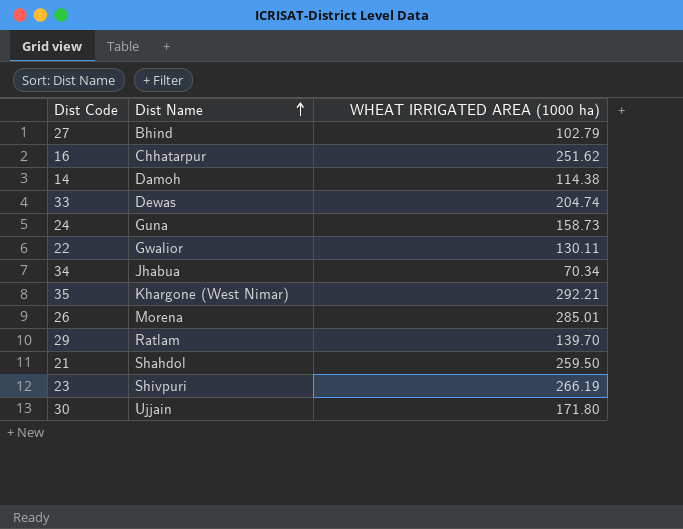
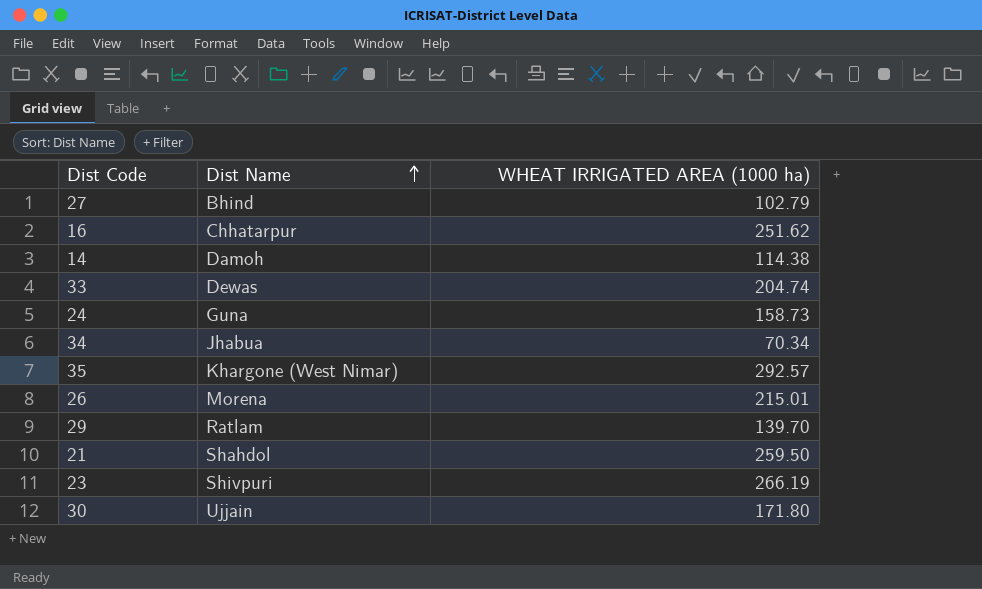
row 22: Gwalior | 130.11 -> none
35 | WHEAT IRRIGATED AREA (1000 ha): 292.21 -> 292.57
26 | WHEAT IRRIGATED AREA (1000 ha): 285.01 -> 215.01

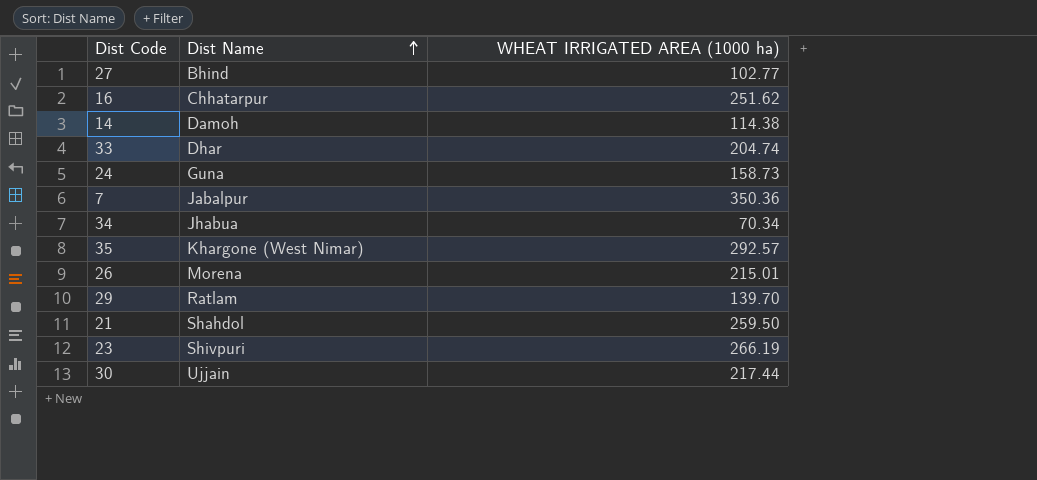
27 | WHEAT IRRIGATED AREA (1000 ha): 102.79 -> 102.77
33 | Dist Name: Dewas -> Dhar
row 7: none -> Jabalpur | 350.36
30 | WHEAT IRRIGATED AREA (1000 ha): 171.80 -> 217.44

